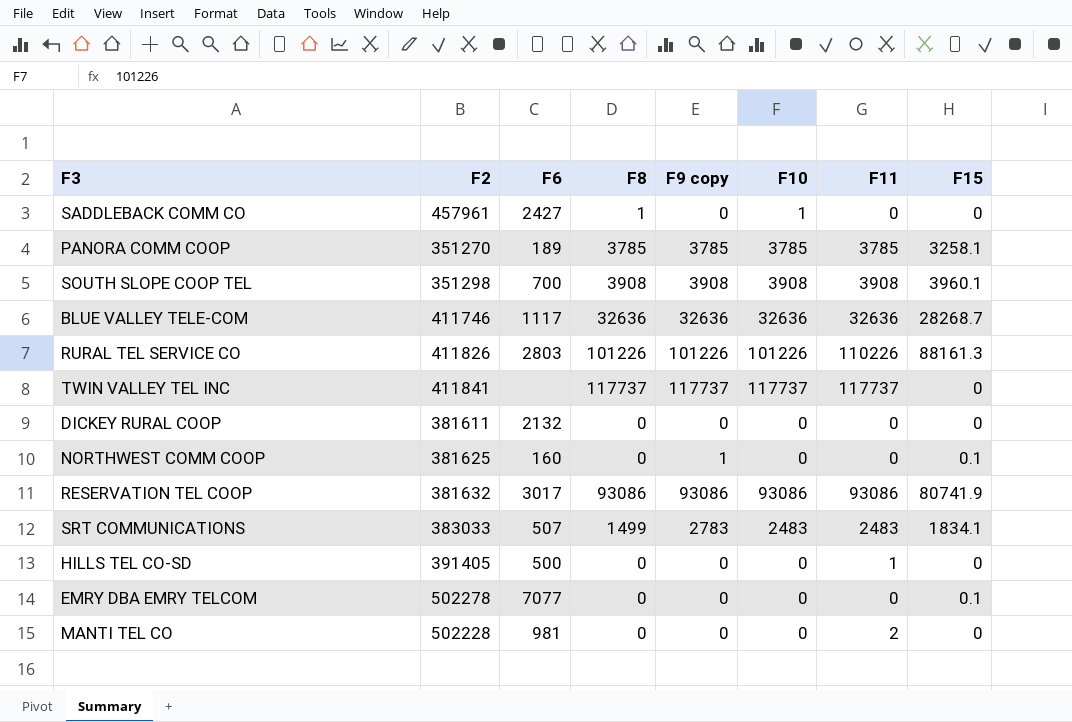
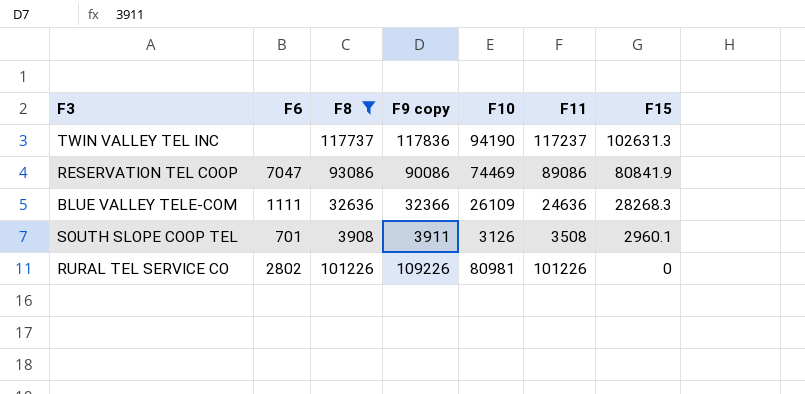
filter: none -> F8 >= 3908
row order: none -> F15 descending
column F2 | position: 2 -> none
TWIN VALLEY TEL INC | F9 copy: 117737 -> 117836
TWIN VALLEY TEL INC | F10: 117737 -> 94190
TWIN VALLEY TEL INC | F11: 117737 -> 117237
TWIN VALLEY TEL INC | F15: 0 -> 102631.3
RESERVATION TEL COOP | F6: 3017 -> 7047
RESERVATION TEL COOP | F9 copy: 93086 -> 90086
RESERVATION TEL COOP | F10: 93086 -> 74469
RESERVATION TEL COOP | F11: 93086 -> 89086
RESERVATION TEL COOP | F15: 80741.9 -> 80841.9
BLUE VALLEY TELE-COM | F6: 1117 -> 1111
BLUE VALLEY TELE-COM | F9 copy: 32636 -> 32366
BLUE VALLEY TELE-COM | F10: 32636 -> 26109
BLUE VALLEY TELE-COM | F11: 32636 -> 24636
BLUE VALLEY TELE-COM | F15: 28268.7 -> 28268.3
SOUTH SLOPE COOP TEL | F6: 700 -> 701
SOUTH SLOPE COOP TEL | F9 copy: 3908 -> 3911
SOUTH SLOPE COOP TEL | F10: 3908 -> 3126
SOUTH SLOPE COOP TEL | F11: 3908 -> 3508
SOUTH SLOPE COOP TEL | F15: 3960.1 -> 2960.1
RURAL TEL SERVICE CO | F6: 2803 -> 2802
RURAL TEL SERVICE CO | F9 copy: 101226 -> 109226
RURAL TEL SERVICE CO | F10: 101226 -> 80981
RURAL TEL SERVICE CO | F11: 110226 -> 101226
RURAL TEL SERVICE CO | F15: 88161.3 -> 0

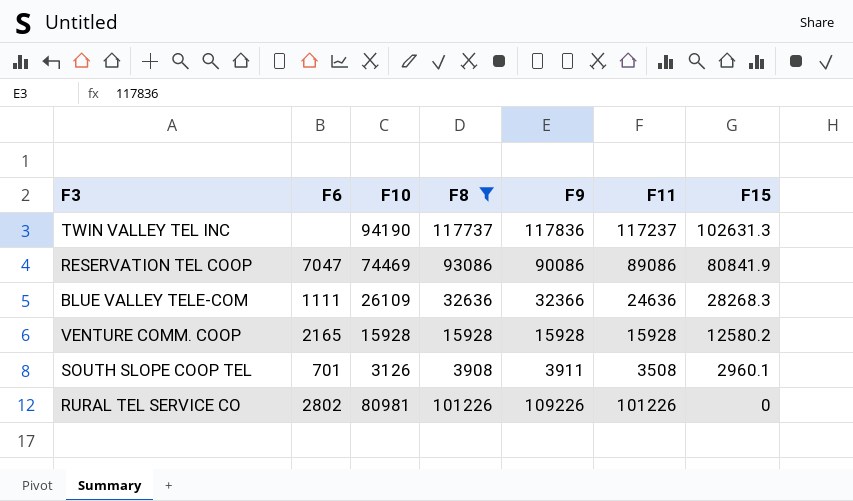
column F10 | position: 5 -> 3
column name: F9 copy -> F9
row VENTURE COMM. COOP: none -> 2165 | 15928 | 15928 | 15928 | 15928 | 12580.2

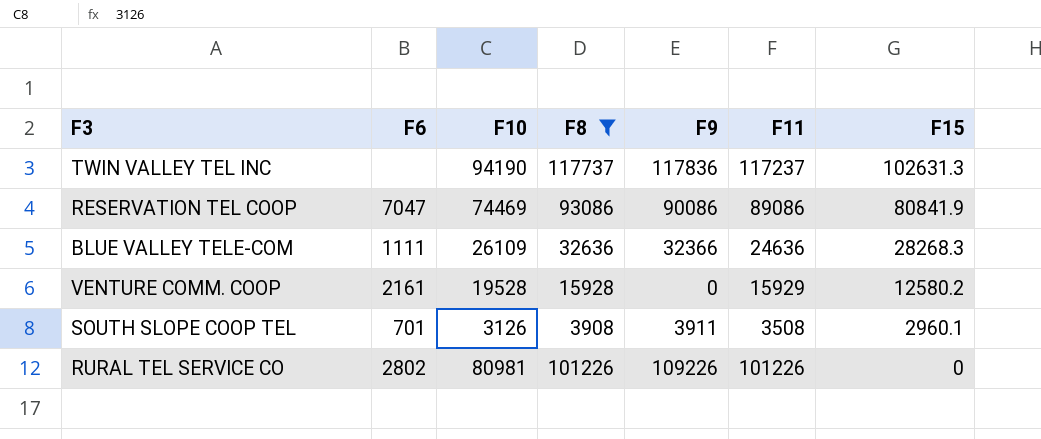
VENTURE COMM. COOP | F6: 2165 -> 2161
VENTURE COMM. COOP | F10: 15928 -> 19528
VENTURE COMM. COOP | F9: 15928 -> 0
VENTURE COMM. COOP | F11: 15928 -> 15929

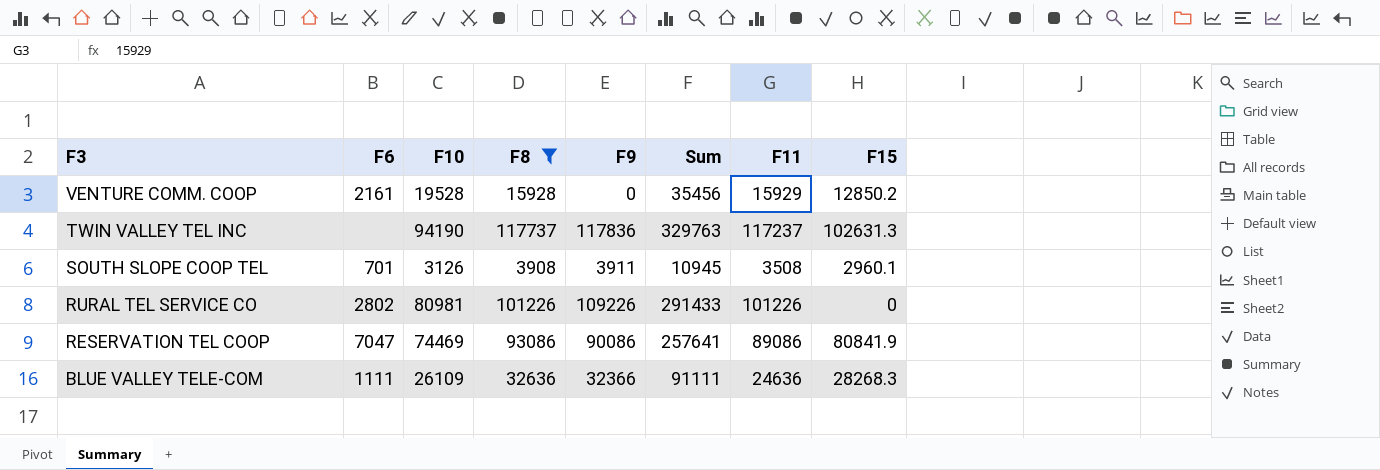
row order: F15 descending -> F3 descending
column Sum | formula: none -> [F10] + [F8] + [F9]
VENTURE COMM. COOP | F15: 12580.2 -> 12850.2

